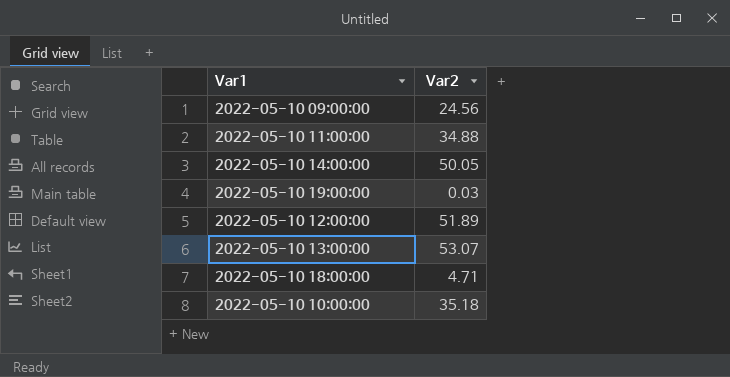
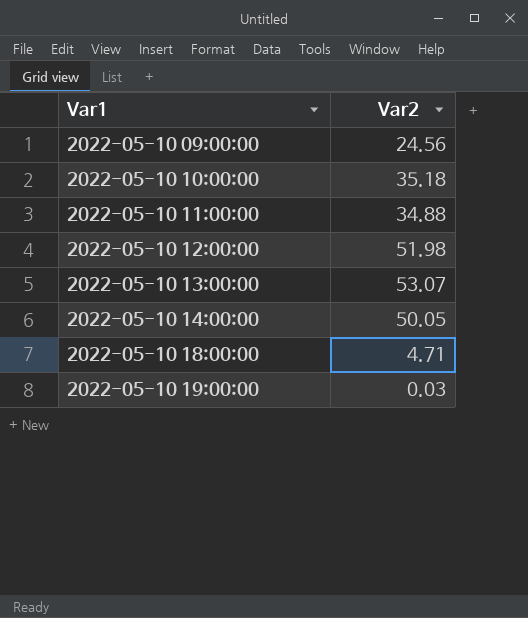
row order: none -> Var1 ascending
2022-05-10 12:00:00 | Var2: 51.89 -> 51.98

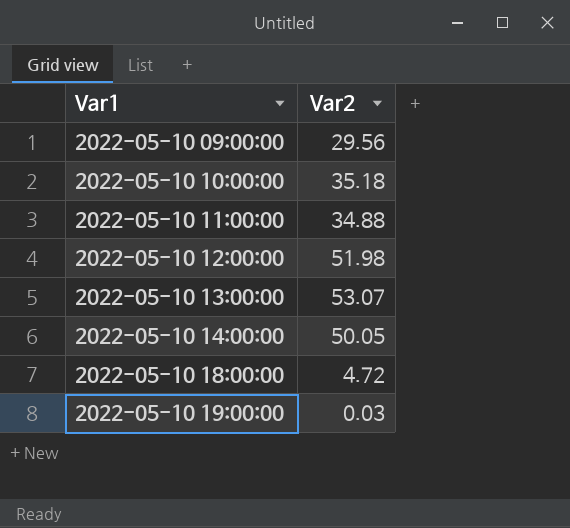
2022-05-10 09:00:00 | Var2: 24.56 -> 29.56
2022-05-10 18:00:00 | Var2: 4.71 -> 4.72

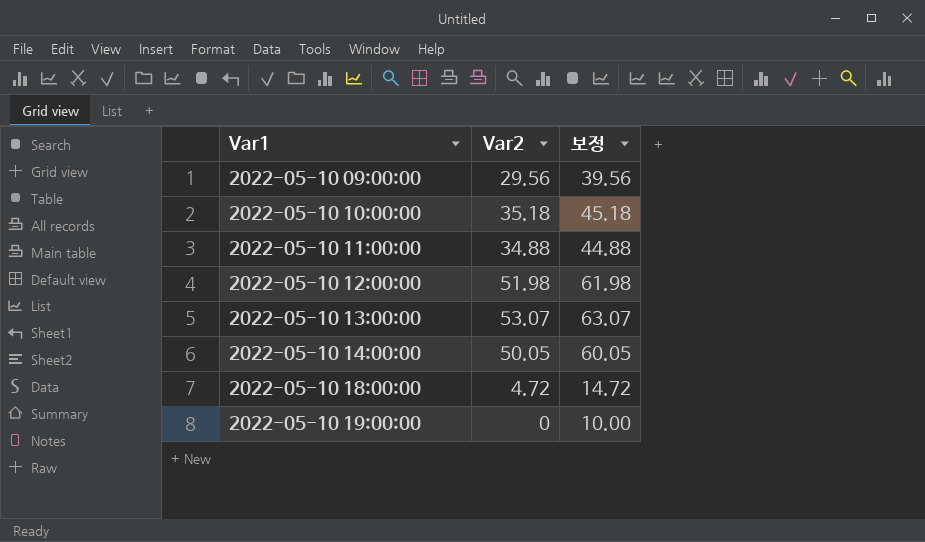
column 보정 | formula: none -> [Var2] + 10
2022-05-10 19:00:00 | Var2: 0.03 -> 0

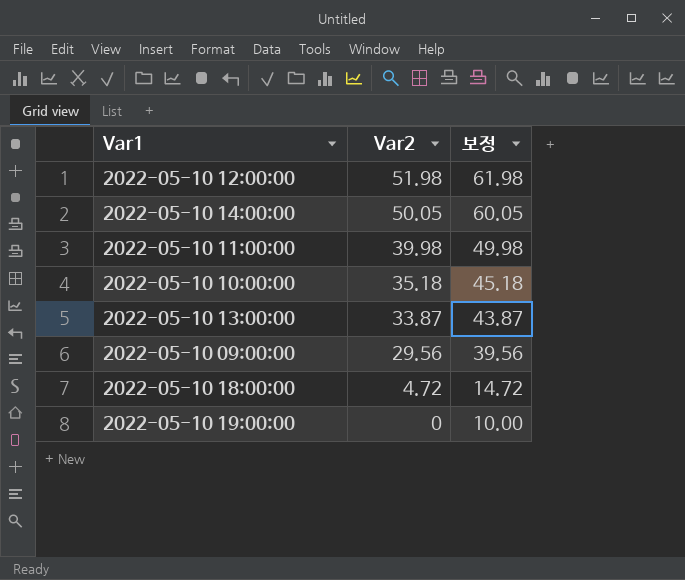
row order: Var1 ascending -> Var2 descending
2022-05-10 11:00:00 | Var2: 34.88 -> 39.98
2022-05-10 11:00:00 | 보정: 44.88 -> 49.98
2022-05-10 13:00:00 | Var2: 53.07 -> 33.87
2022-05-10 13:00:00 | 보정: 63.07 -> 43.87

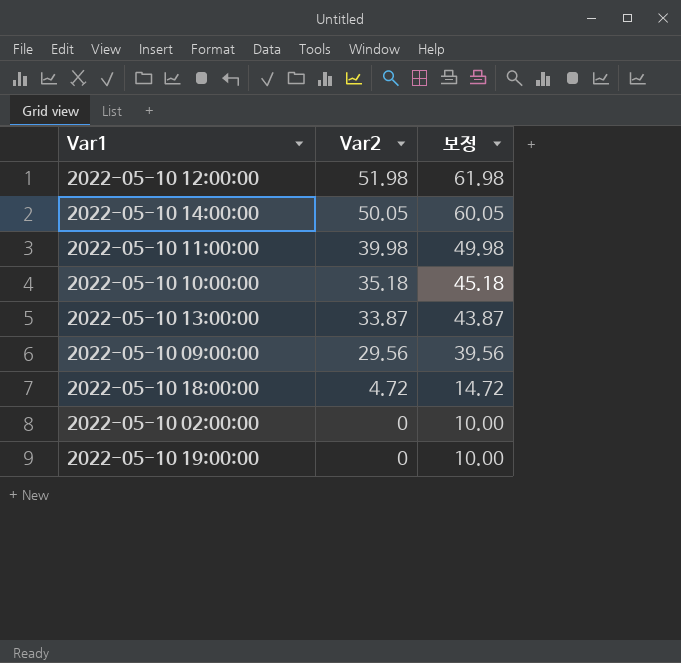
row 2022-05-10 02:00:00: none -> 0 | 10.00

